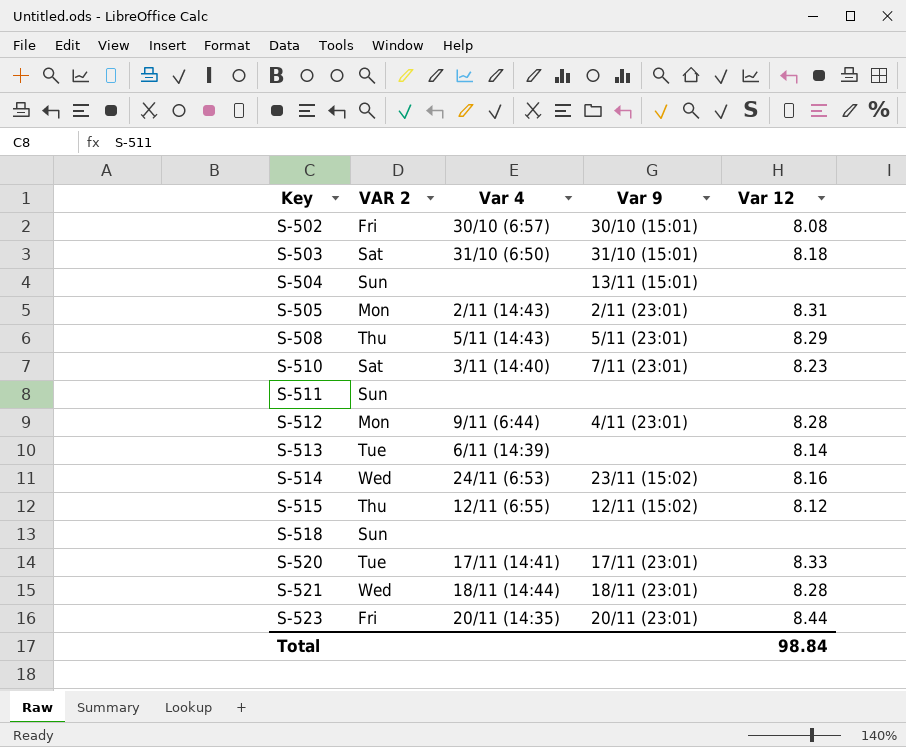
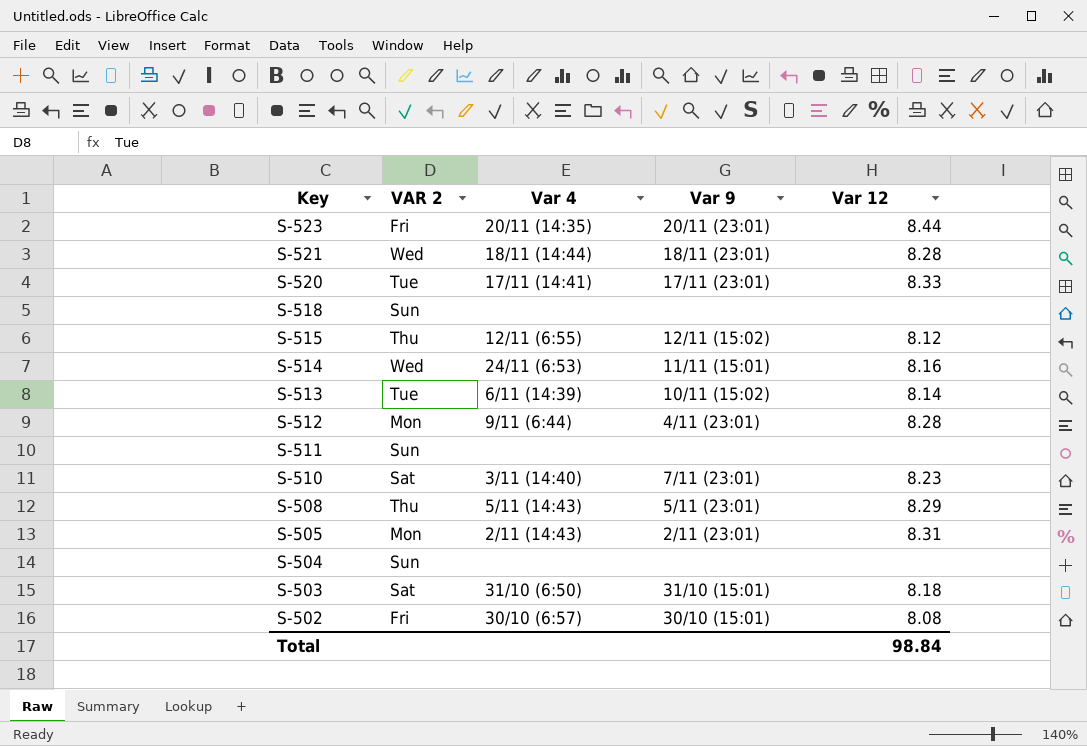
row order: Key ascending -> Key descending
S-514 | Var 9: 23/11 (15:02) -> 11/11 (15:01)
S-513 | Var 9: none -> 10/11 (15:02)
S-504 | Var 9: 13/11 (15:01) -> none

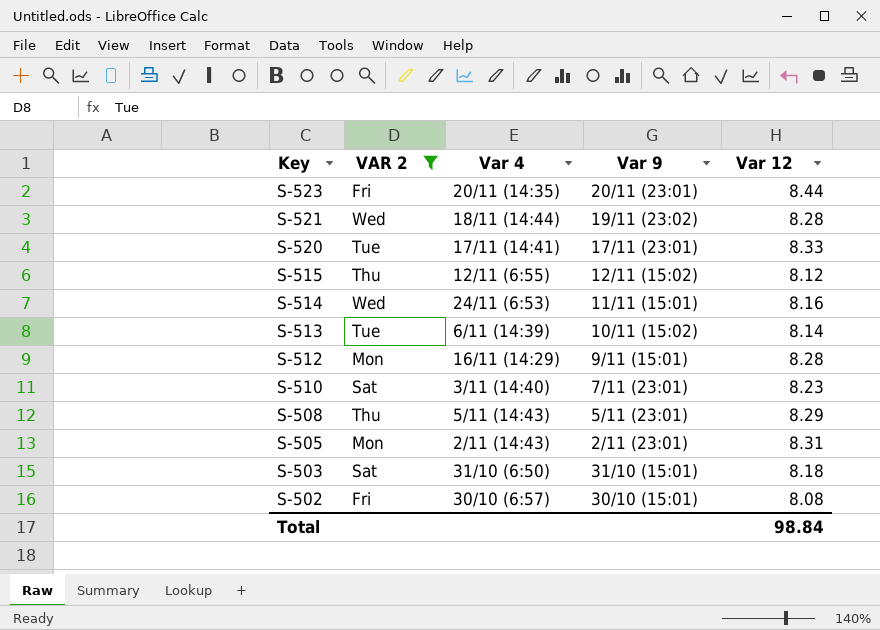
filter: none -> VAR 2 != Sun
S-521 | Var 9: 18/11 (23:01) -> 19/11 (23:02)
S-512 | Var 4: 9/11 (6:44) -> 16/11 (14:29)
S-512 | Var 9: 4/11 (23:01) -> 9/11 (15:01)

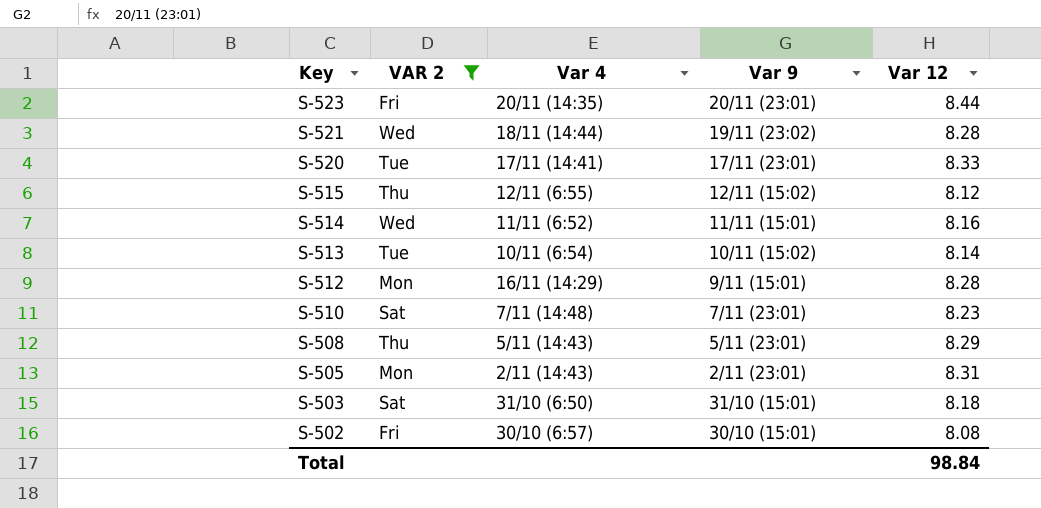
S-514 | Var 4: 24/11 (6:53) -> 11/11 (6:52)
S-513 | Var 4: 6/11 (14:39) -> 10/11 (6:54)
S-510 | Var 4: 3/11 (14:40) -> 7/11 (14:48)

